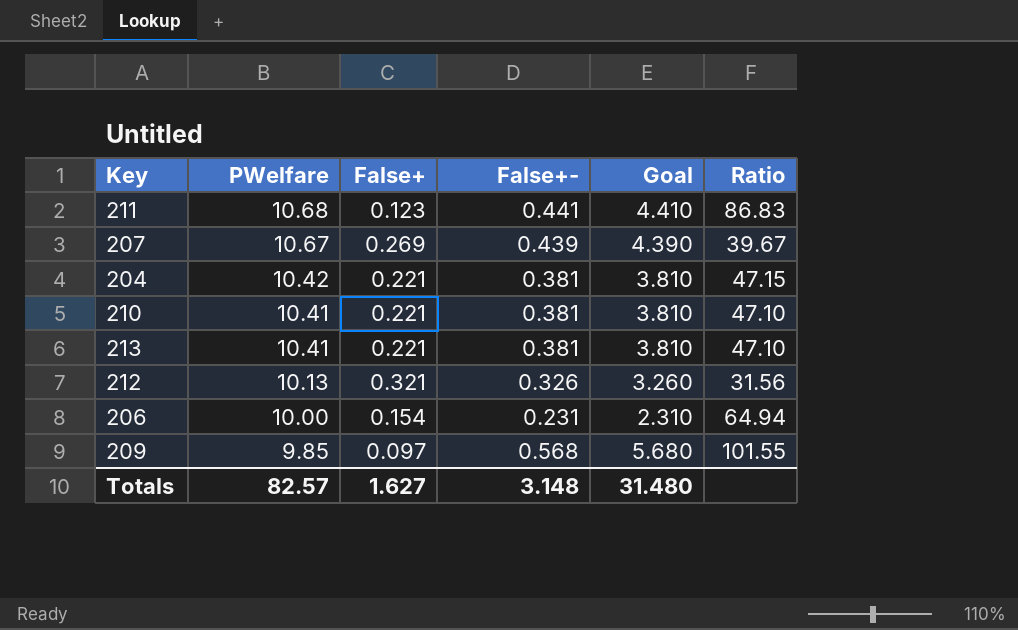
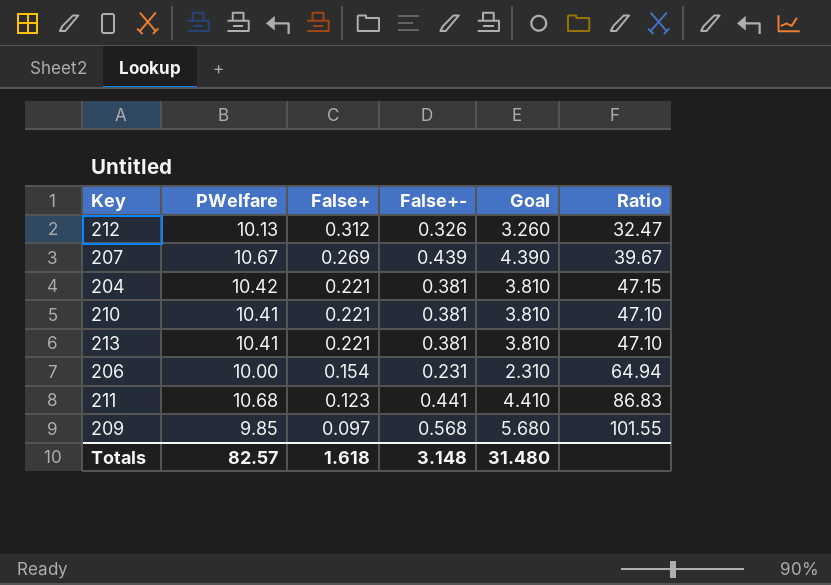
row order: PWelfare descending -> False+ descending
212 | False+: 0.321 -> 0.312
212 | Ratio: 31.56 -> 32.47
Totals | False+: 1.627 -> 1.618

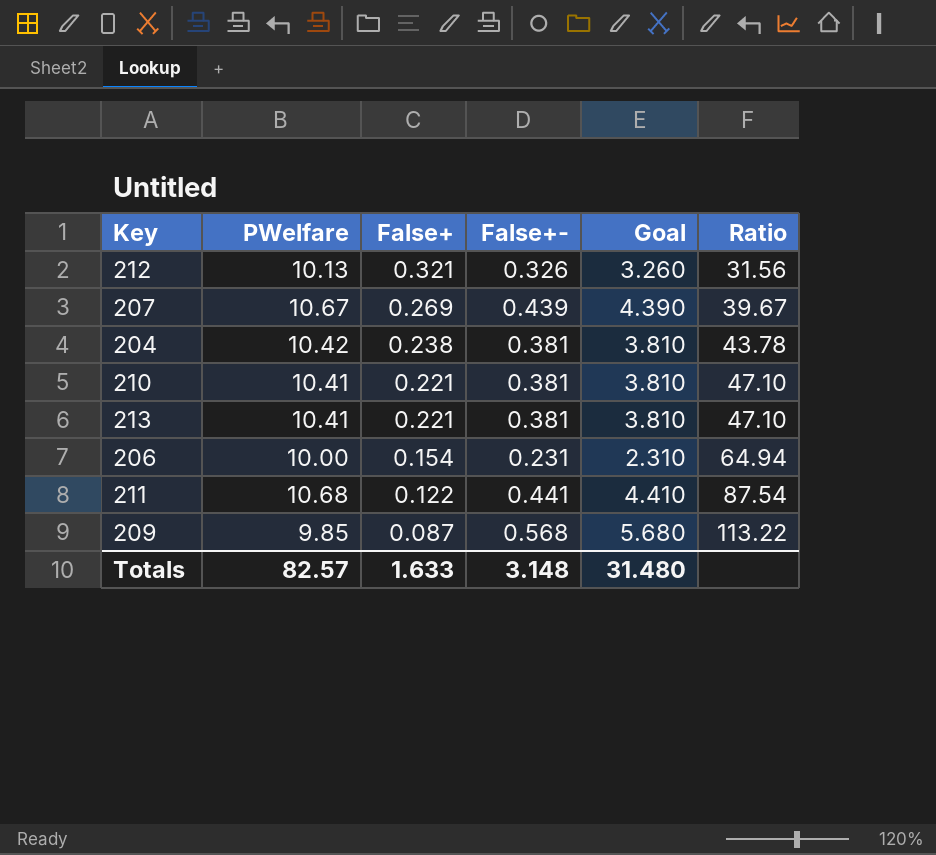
212 | False+: 0.312 -> 0.321
212 | Ratio: 32.47 -> 31.56
204 | False+: 0.221 -> 0.238
204 | Ratio: 47.15 -> 43.78
211 | False+: 0.123 -> 0.122
211 | Ratio: 86.83 -> 87.54
209 | False+: 0.097 -> 0.087
209 | Ratio: 101.55 -> 113.22
Totals | False+: 1.618 -> 1.633

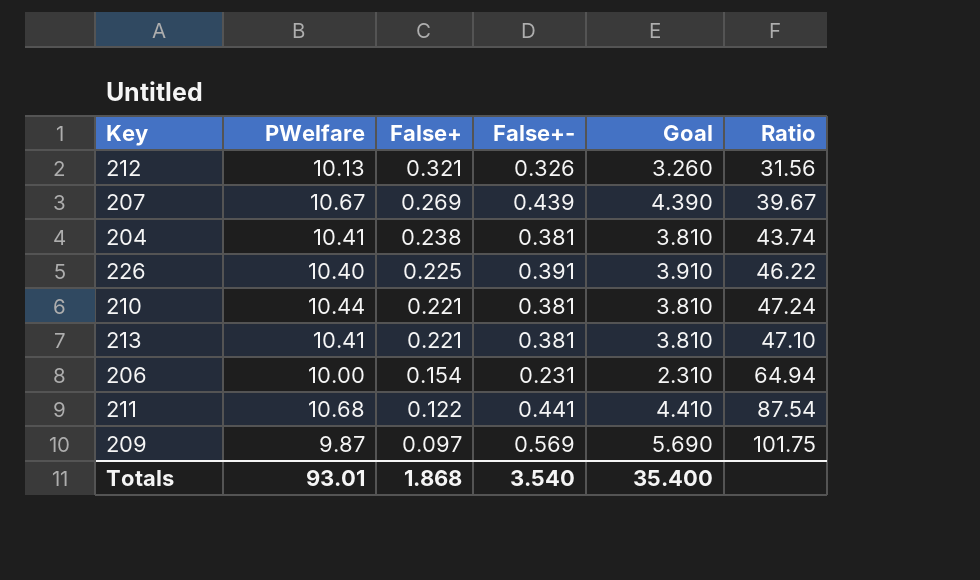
204 | PWelfare: 10.42 -> 10.41
204 | Ratio: 43.78 -> 43.74
row 226: none -> 10.40 | 0.225 | 0.391 | 3.910 | 46.22
210 | PWelfare: 10.41 -> 10.44
210 | Ratio: 47.10 -> 47.24
209 | PWelfare: 9.85 -> 9.87
209 | False+: 0.087 -> 0.097
209 | False+-: 0.568 -> 0.569
209 | Goal: 5.680 -> 5.690
209 | Ratio: 113.22 -> 101.75
Totals | PWelfare: 82.57 -> 93.01
Totals | False+: 1.633 -> 1.868
Totals | False+-: 3.148 -> 3.540
Totals | Goal: 31.480 -> 35.400

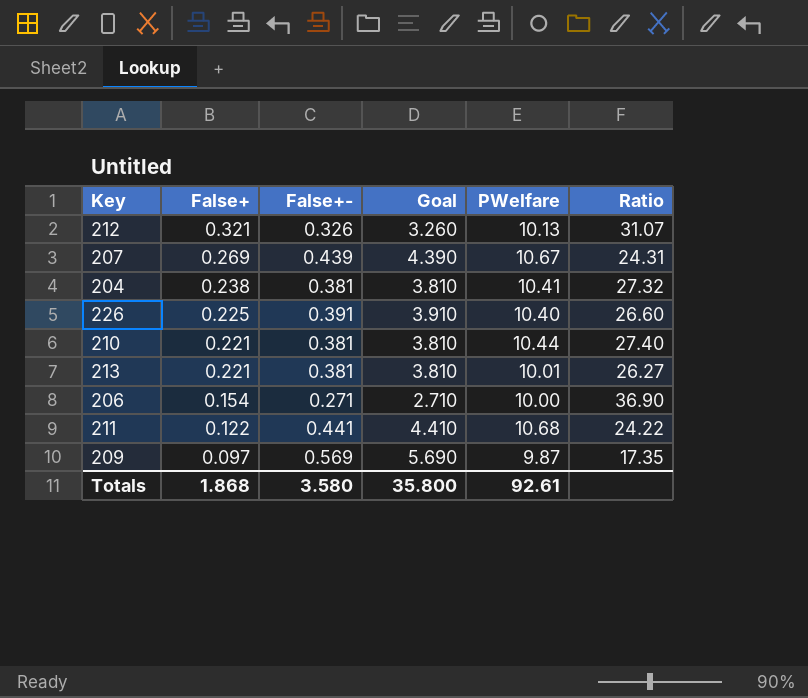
column PWelfare | position: 2 -> 5
column Ratio | formula: [PWelfare] / [False+] -> [PWelfare] / [False+-]
213 | PWelfare: 10.41 -> 10.01
206 | False+-: 0.231 -> 0.271
206 | Goal: 2.310 -> 2.710
Totals | False+-: 3.540 -> 3.580
Totals | Goal: 35.400 -> 35.800
Totals | PWelfare: 93.01 -> 92.61

